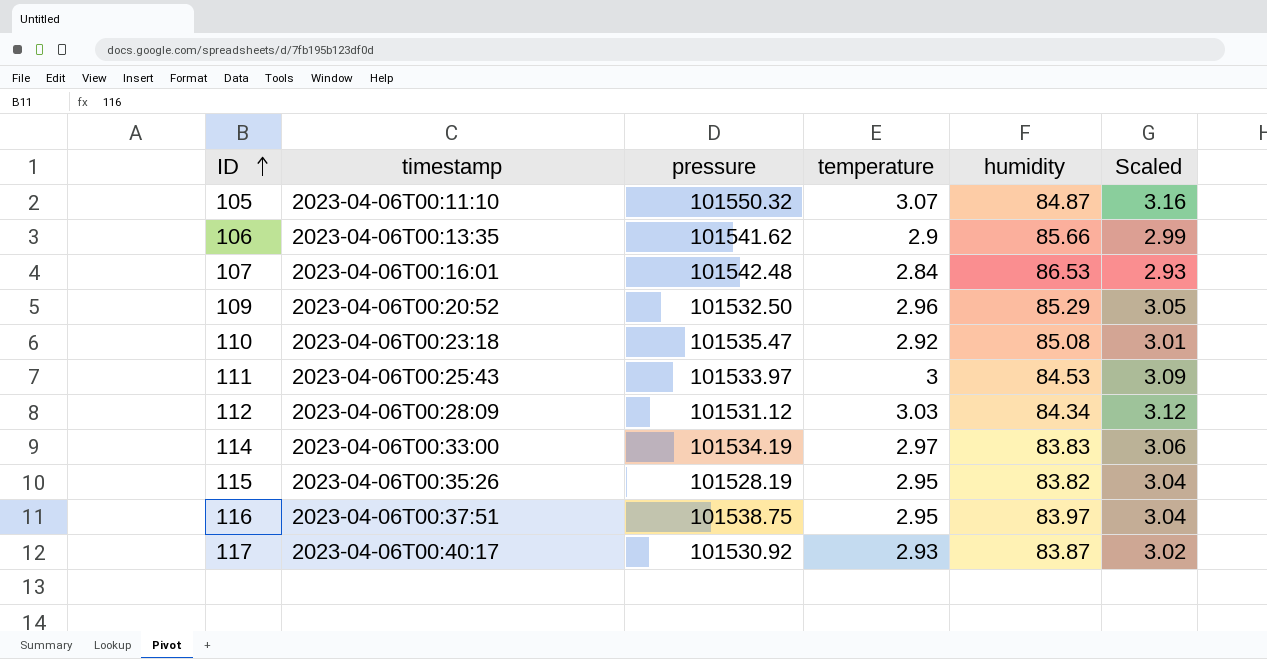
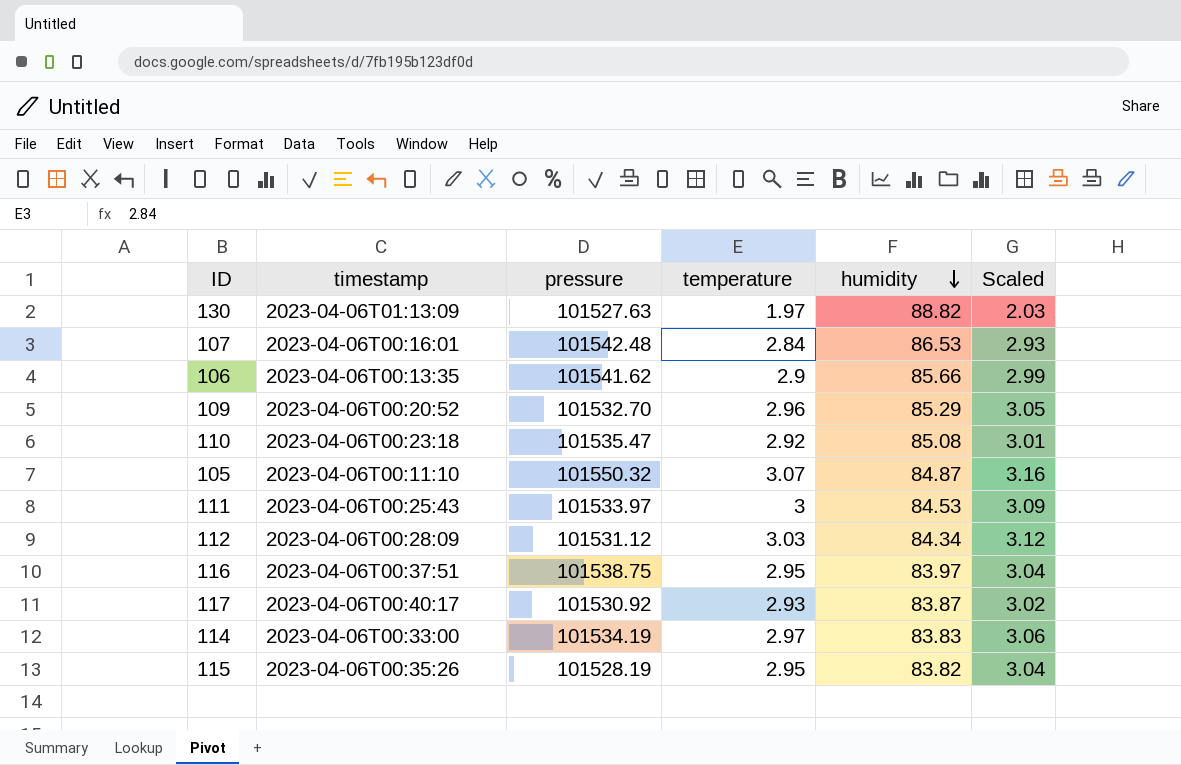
row order: ID ascending -> humidity descending
row 130: none -> 2023-04-06T01:13:09 | 101527.63 | 1.97 | 88.82 | 2.03
109 | pressure: 101532.50 -> 101532.70

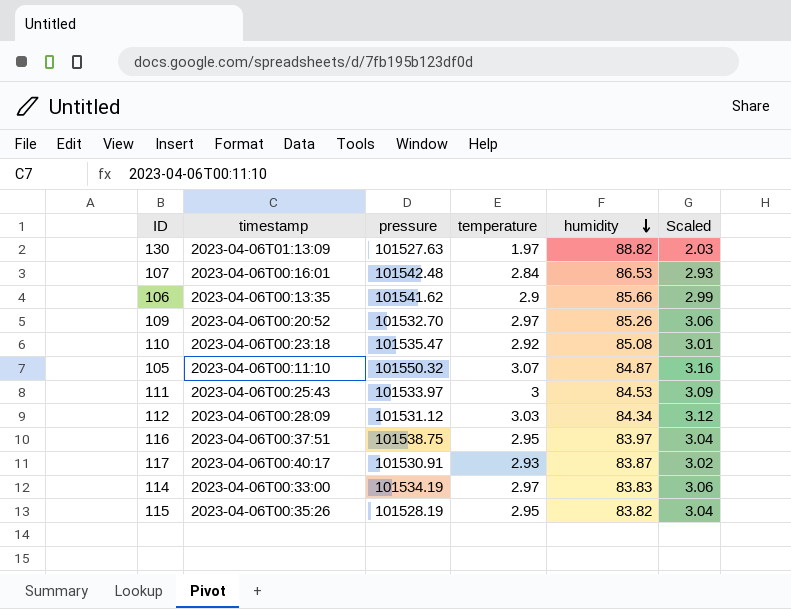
109 | temperature: 2.96 -> 2.97
109 | humidity: 85.29 -> 85.26
109 | Scaled: 3.05 -> 3.06
117 | pressure: 101530.92 -> 101530.91

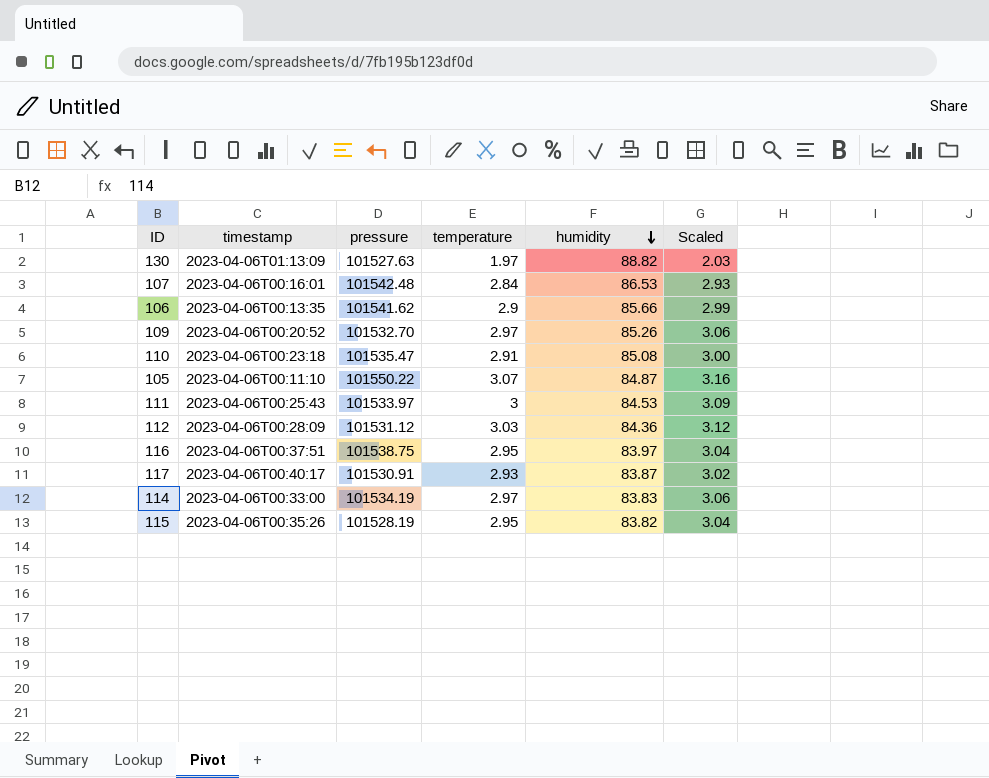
110 | temperature: 2.92 -> 2.91
110 | Scaled: 3.01 -> 3.00
105 | pressure: 101550.32 -> 101550.22
112 | humidity: 84.34 -> 84.36

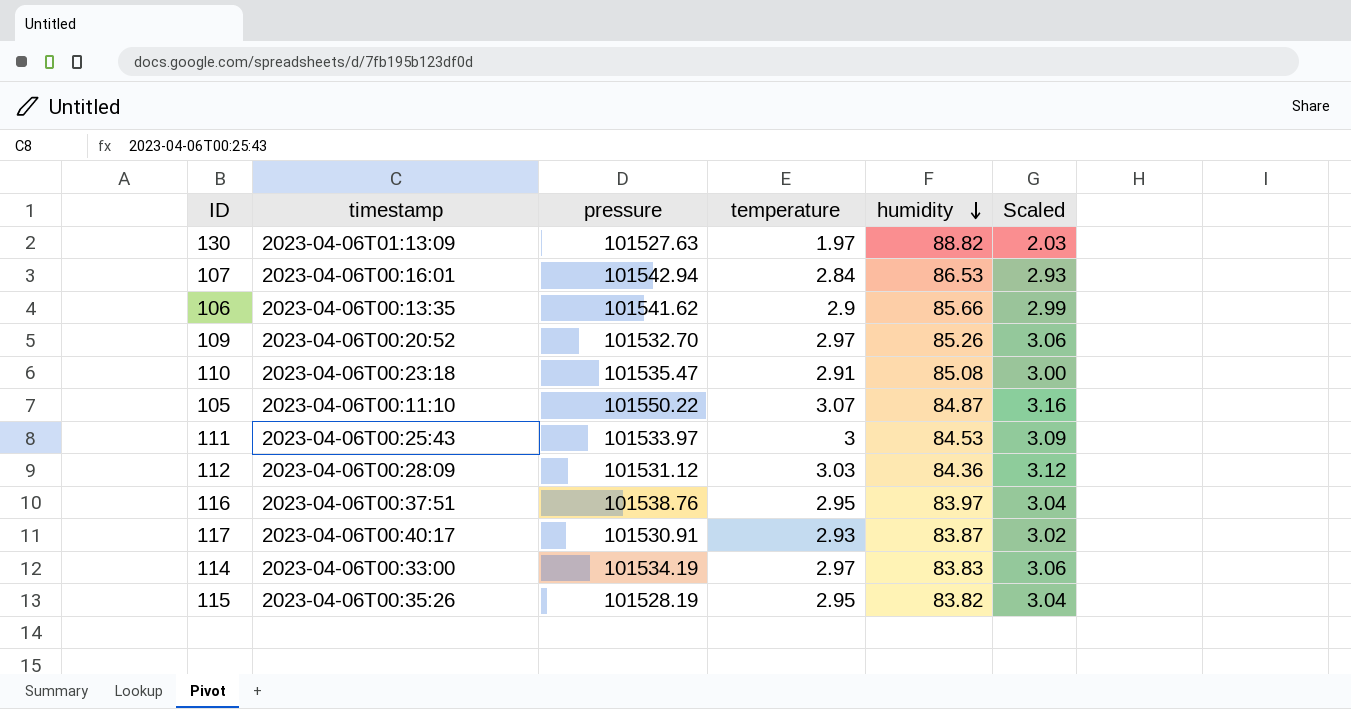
107 | pressure: 101542.48 -> 101542.94
116 | pressure: 101538.75 -> 101538.76

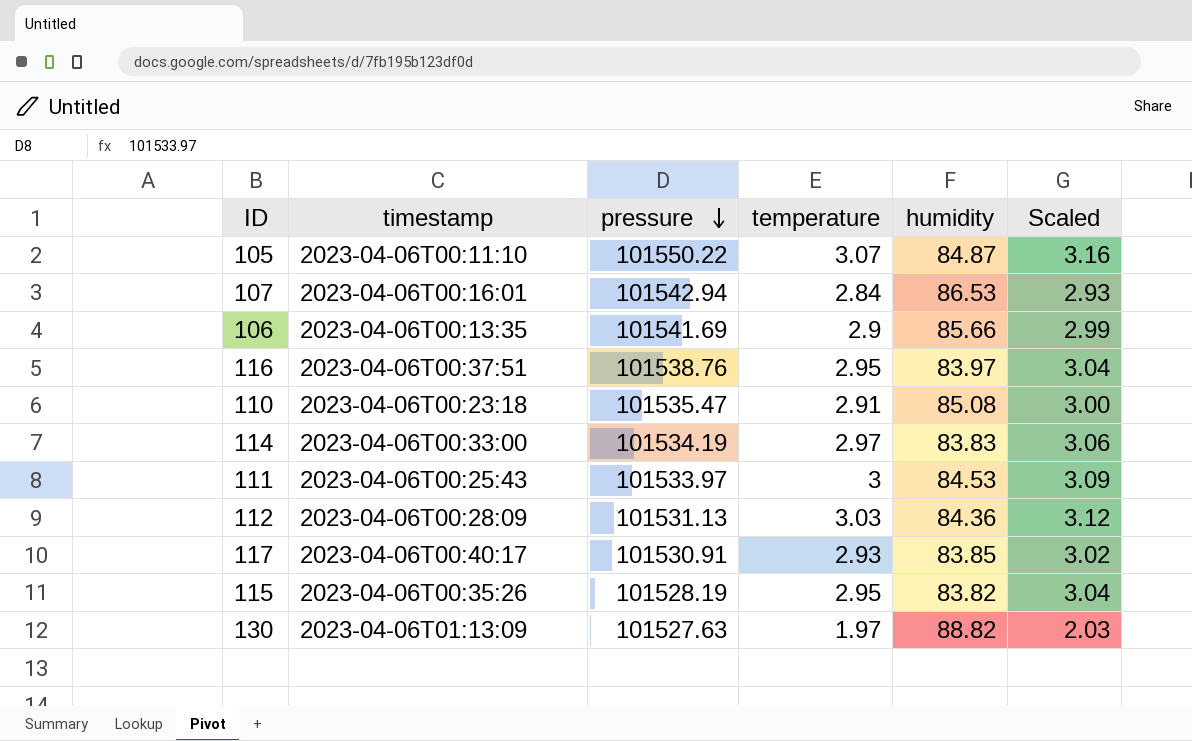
row order: humidity descending -> pressure descending
row 109: 2023-04-06T00:20:52 | 101532.70 | 2.97 | 85.26 | 3.06 -> none
106 | pressure: 101541.62 -> 101541.69
112 | pressure: 101531.12 -> 101531.13
117 | humidity: 83.87 -> 83.85

